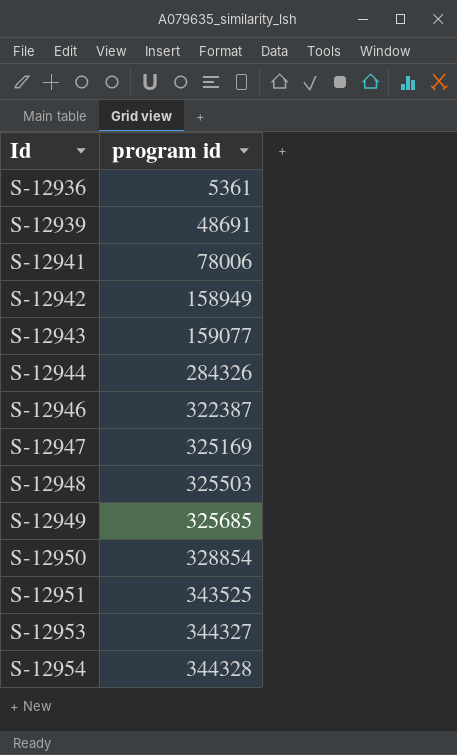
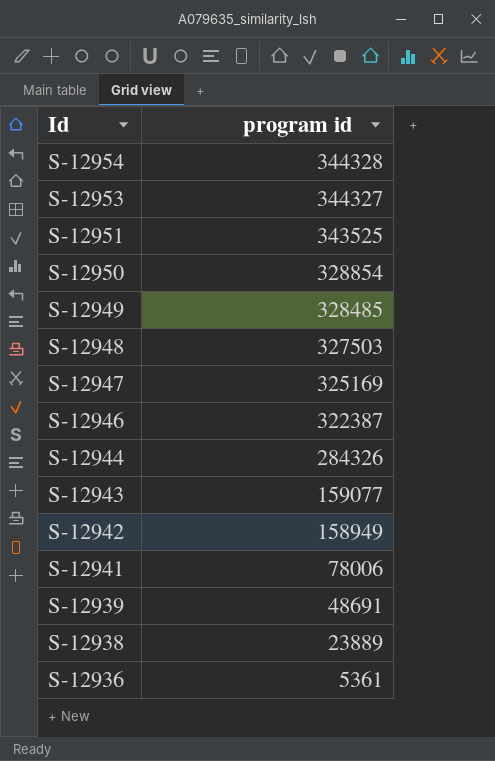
row order: Id ascending -> Id descending
S-12949 | program id: 325685 -> 328485
S-12948 | program id: 325503 -> 327503
row S-12938: none -> 23889

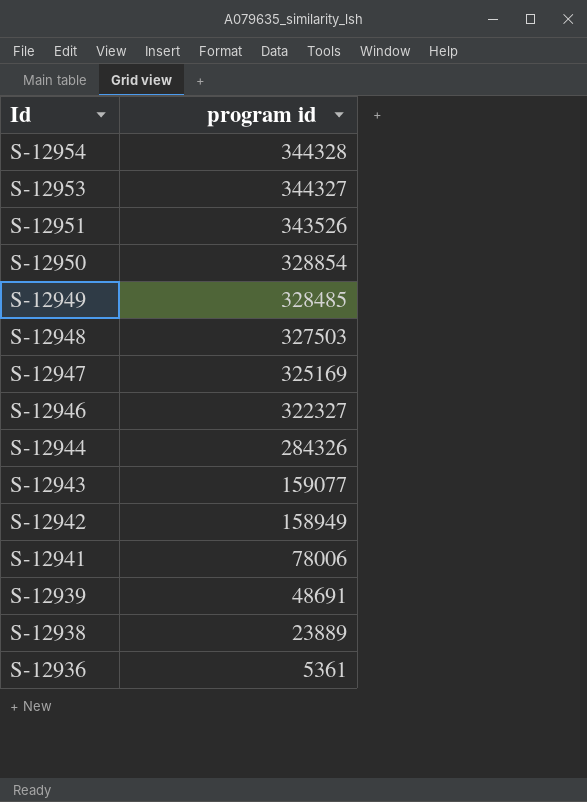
S-12951 | program id: 343525 -> 343526
S-12946 | program id: 322387 -> 322327

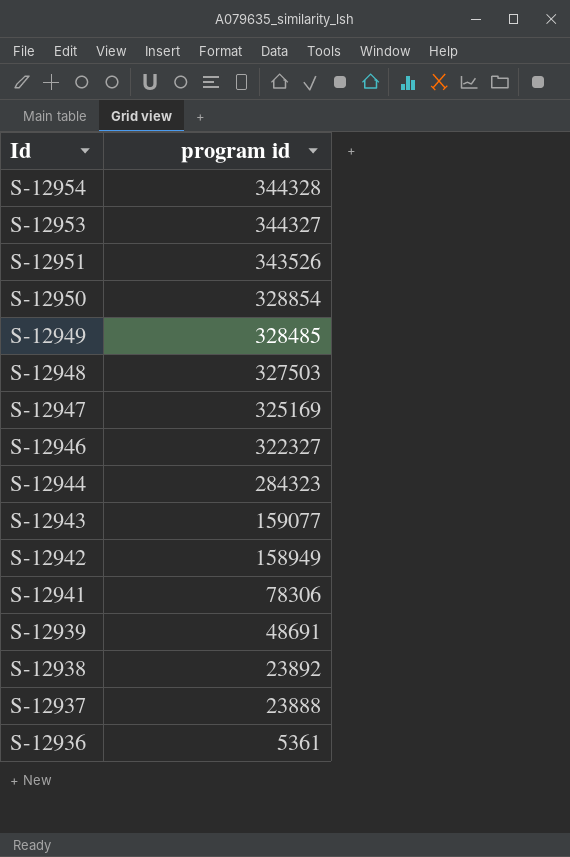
S-12944 | program id: 284326 -> 284323
S-12941 | program id: 78006 -> 78306
S-12938 | program id: 23889 -> 23892
row S-12937: none -> 23888

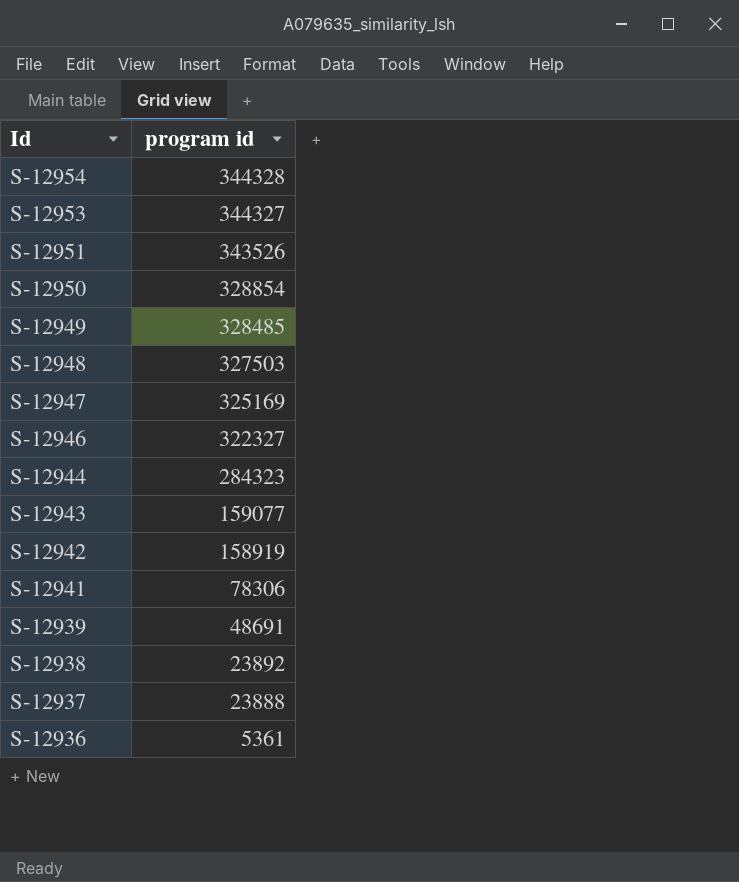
S-12942 | program id: 158949 -> 158919

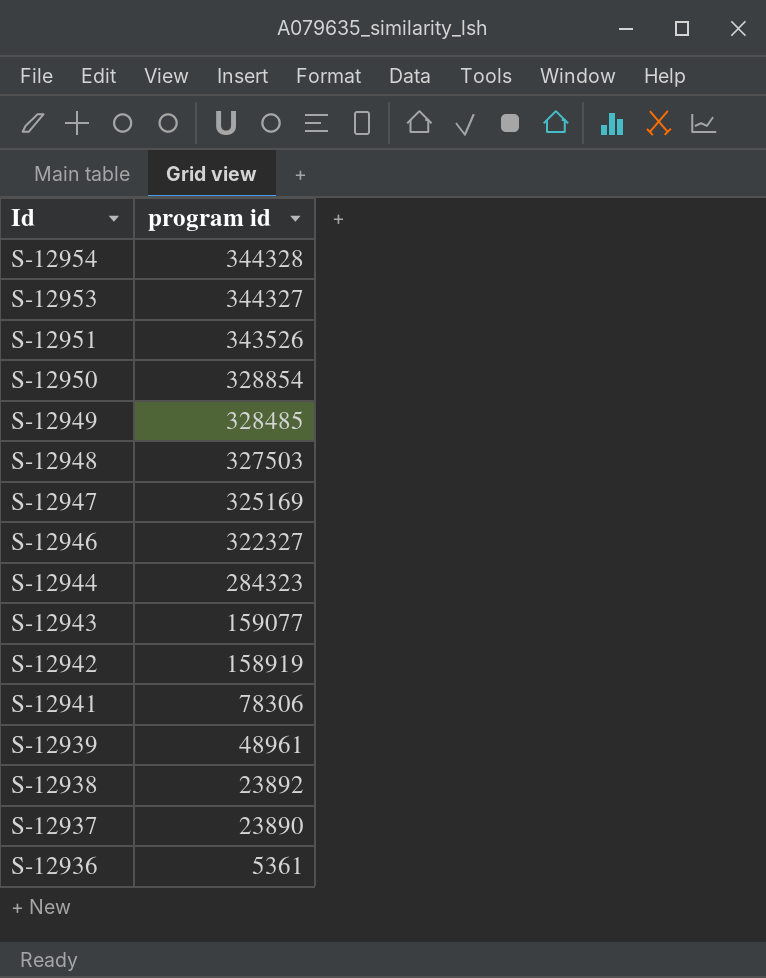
S-12939 | program id: 48691 -> 48961
S-12937 | program id: 23888 -> 23890

